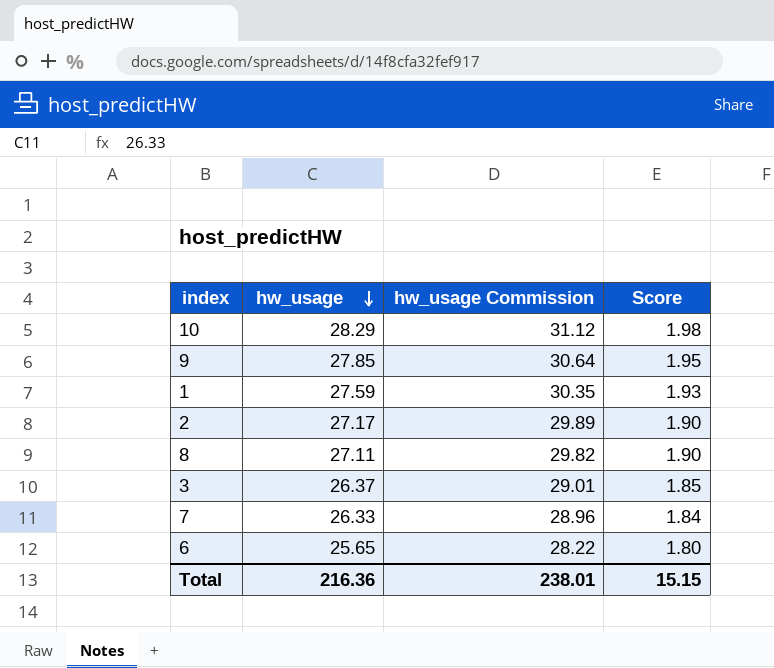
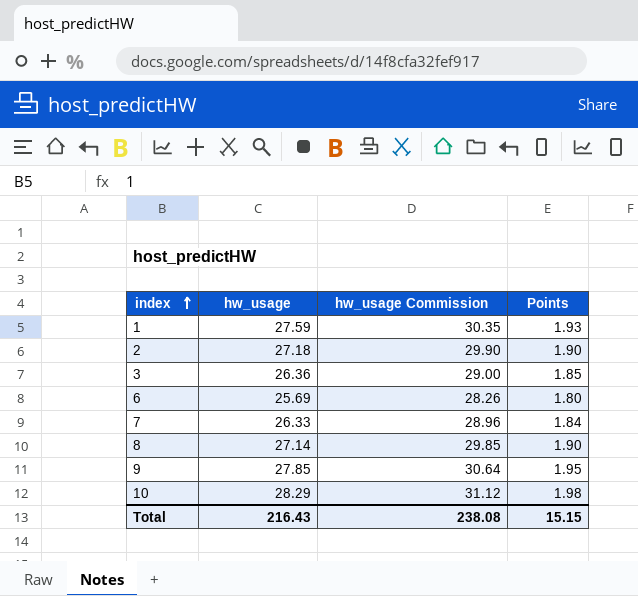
row order: hw_usage descending -> index ascending
column name: Score -> Points
2 | hw_usage: 27.17 -> 27.18
2 | hw_usage Commission: 29.89 -> 29.90
3 | hw_usage: 26.37 -> 26.36
3 | hw_usage Commission: 29.01 -> 29.00
6 | hw_usage: 25.65 -> 25.69
6 | hw_usage Commission: 28.22 -> 28.26
8 | hw_usage: 27.11 -> 27.14
8 | hw_usage Commission: 29.82 -> 29.85
Total | hw_usage: 216.36 -> 216.43
Total | hw_usage Commission: 238.01 -> 238.08

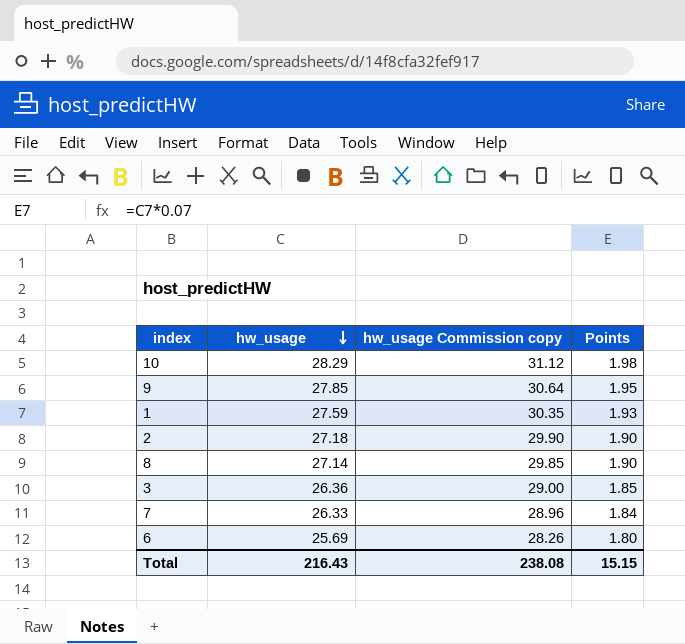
row order: index ascending -> hw_usage descending
column name: hw_usage Commission -> hw_usage Commission copy

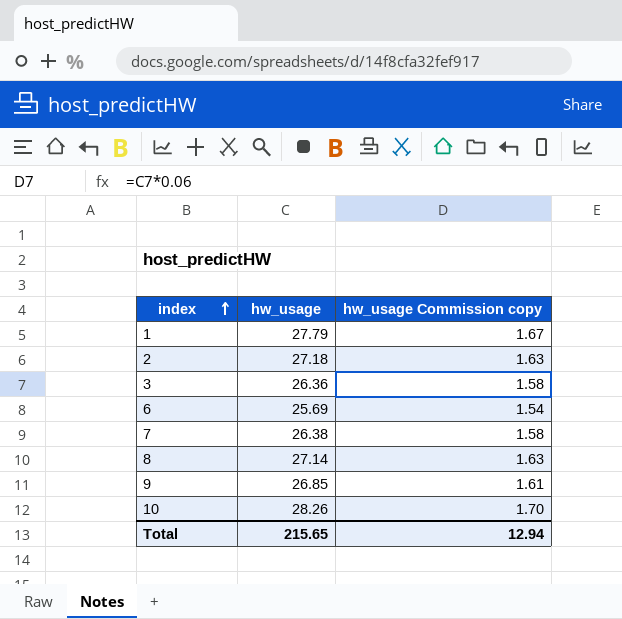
row order: hw_usage descending -> index ascending
column Points | formula: [hw_usage] * 0.07 -> none
column hw_usage Commission copy | formula: [hw_usage] * 1.1 -> [hw_usage] * 0.06
1 | hw_usage: 27.59 -> 27.79
7 | hw_usage: 26.33 -> 26.38
9 | hw_usage: 27.85 -> 26.85
10 | hw_usage: 28.29 -> 28.26
Total | hw_usage: 216.43 -> 215.65
Total | hw_usage Commission copy: 238.08 -> 12.94

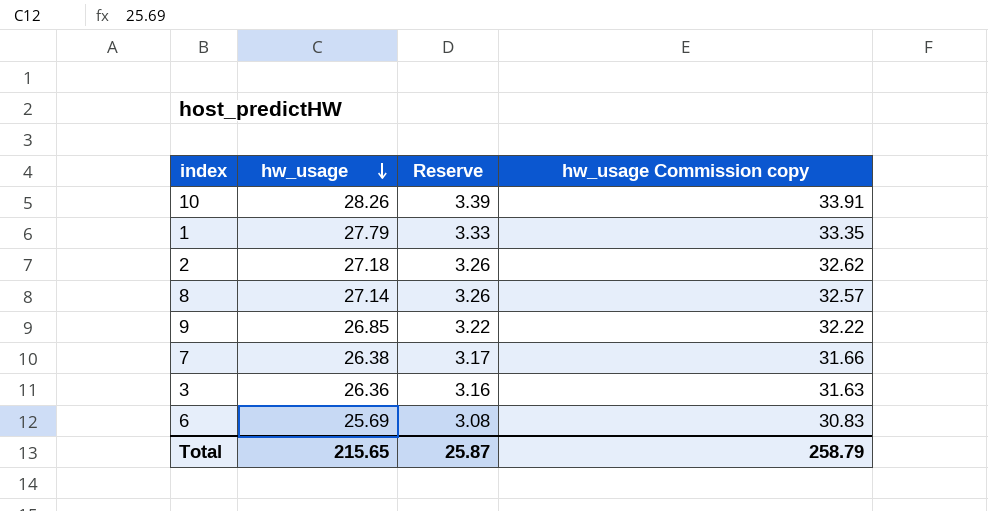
row order: index ascending -> hw_usage descending
column Reserve | formula: none -> [hw_usage] * 0.12
column hw_usage Commission copy | formula: [hw_usage] * 0.06 -> [hw_usage] * 1.2
Total | hw_usage Commission copy: 12.94 -> 258.79

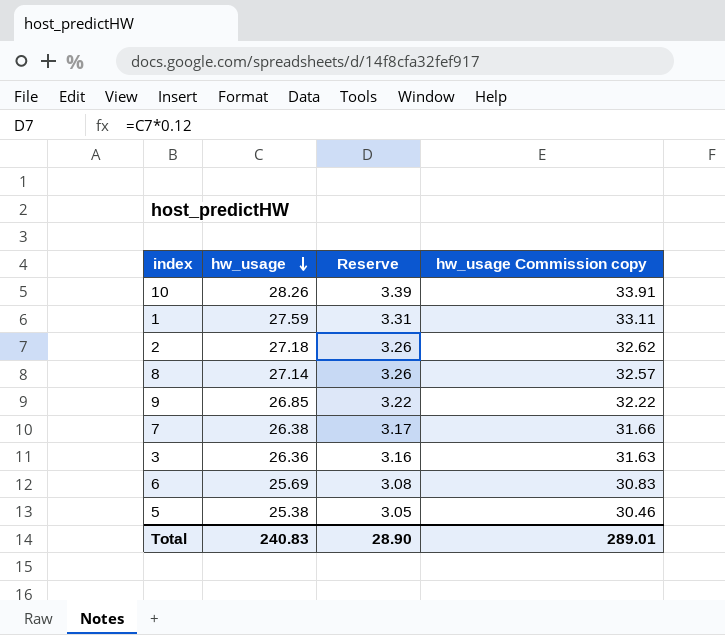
1 | hw_usage: 27.79 -> 27.59
1 | Reserve: 3.33 -> 3.31
1 | hw_usage Commission copy: 33.35 -> 33.11
row 5: none -> 25.38 | 3.05 | 30.46
Total | hw_usage: 215.65 -> 240.83
Total | Reserve: 25.87 -> 28.90
Total | hw_usage Commission copy: 258.79 -> 289.01

